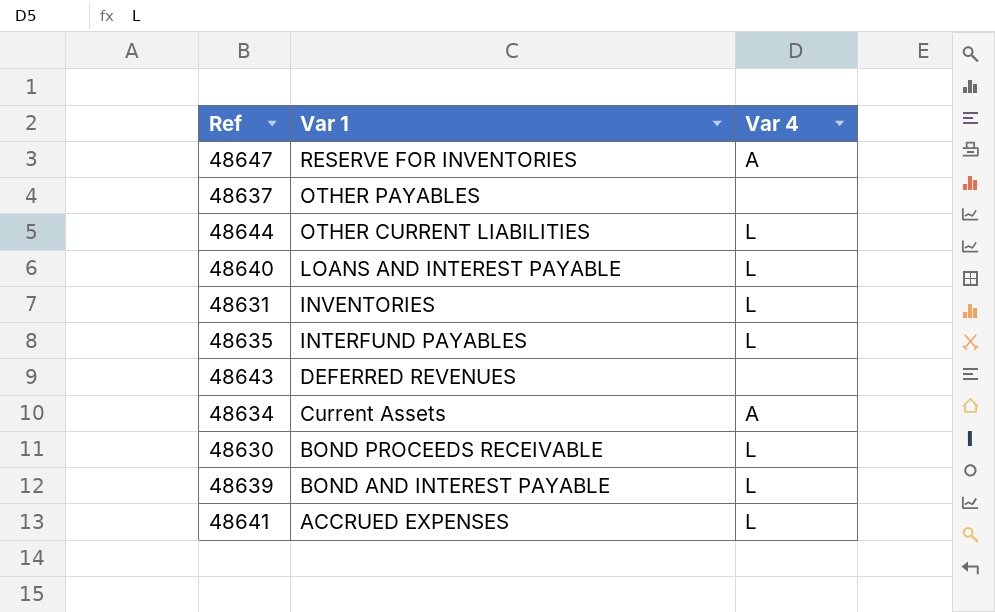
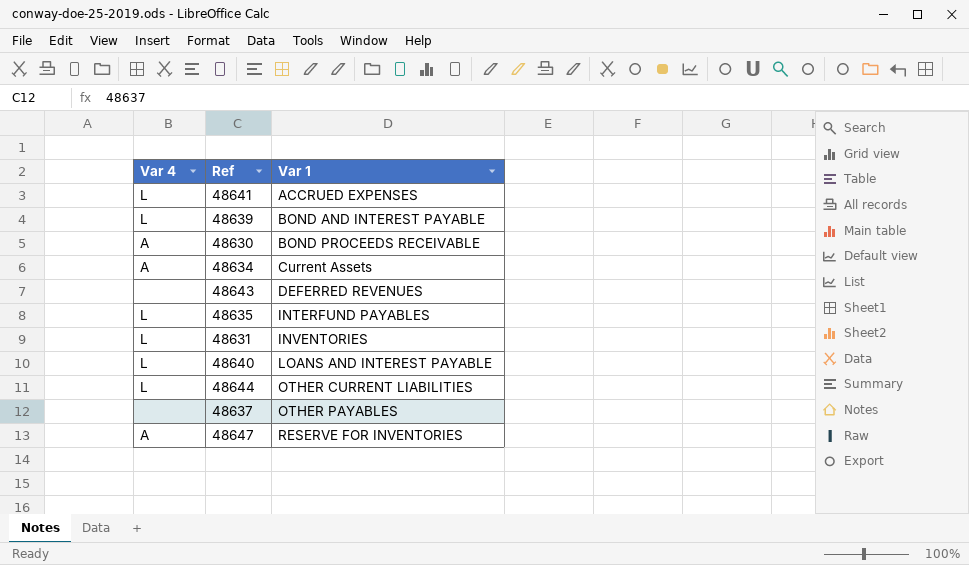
row order: Var 1 descending -> Var 1 ascending
column Var 4 | position: 3 -> 1
48630 | Var 4: L -> A

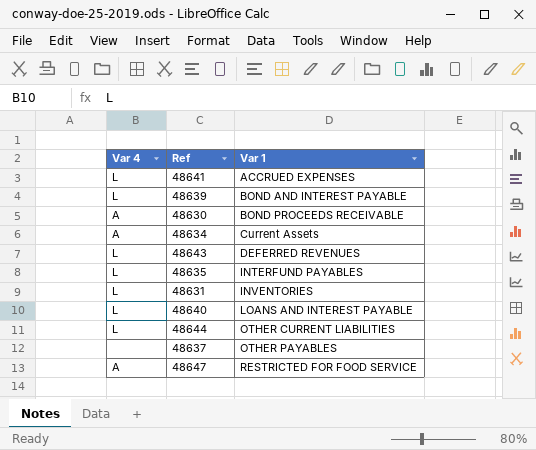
48643 | Var 4: none -> L
48647 | Var 1: RESERVE FOR INVENTORIES -> RESTRICTED FOR FOOD SERVICE

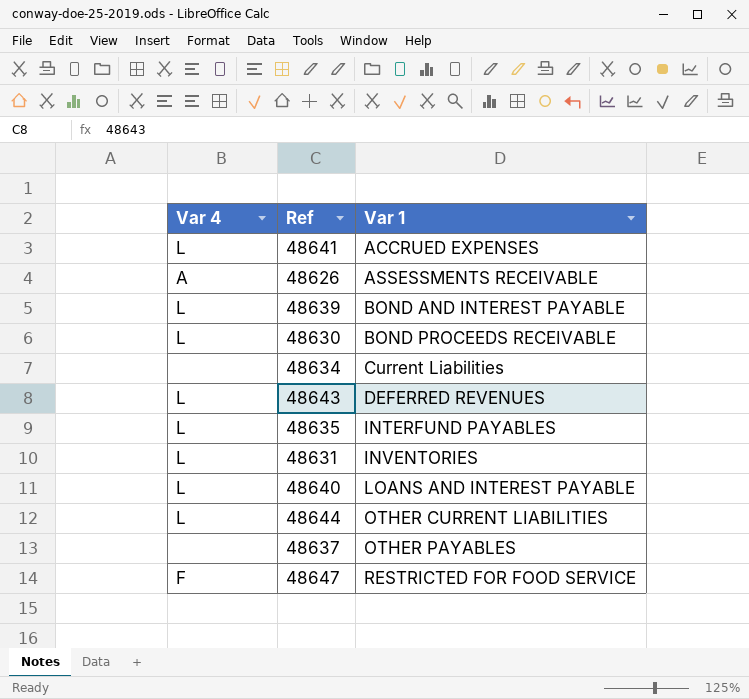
row 48626: none -> A | ASSESSMENTS RECEIVABLE
48630 | Var 4: A -> L
48634 | Var 4: A -> none
48634 | Var 1: Current Assets -> Current Liabilities
48647 | Var 4: A -> F

